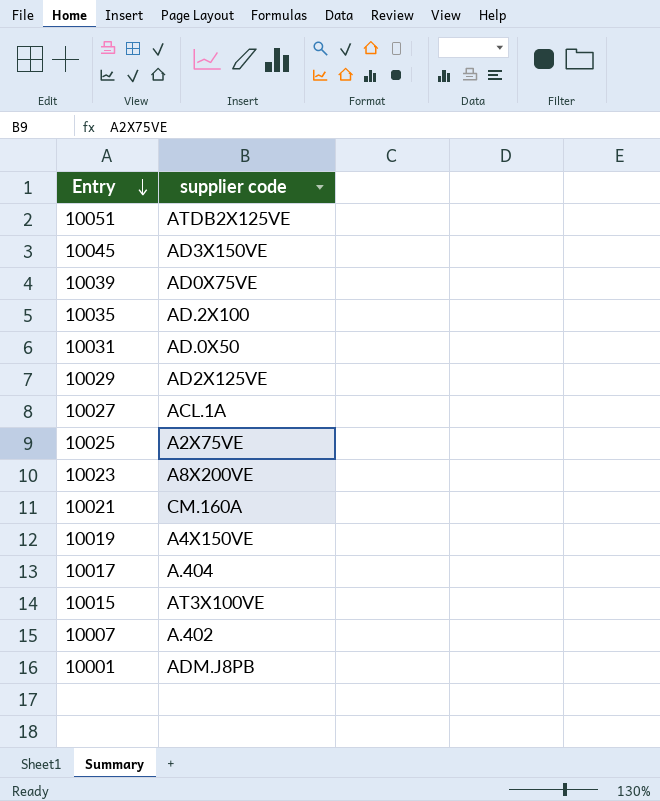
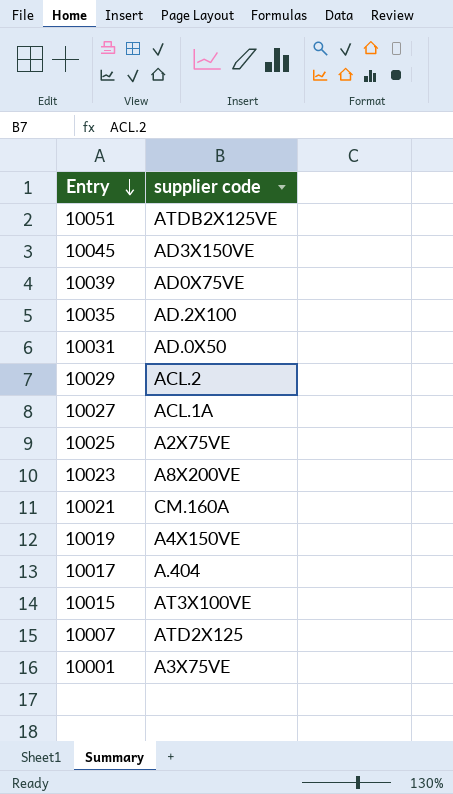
10029 | supplier code: AD2X125VE -> ACL.2
10007 | supplier code: A.402 -> ATD2X125
10001 | supplier code: ADM.J8PB -> A3X75VE

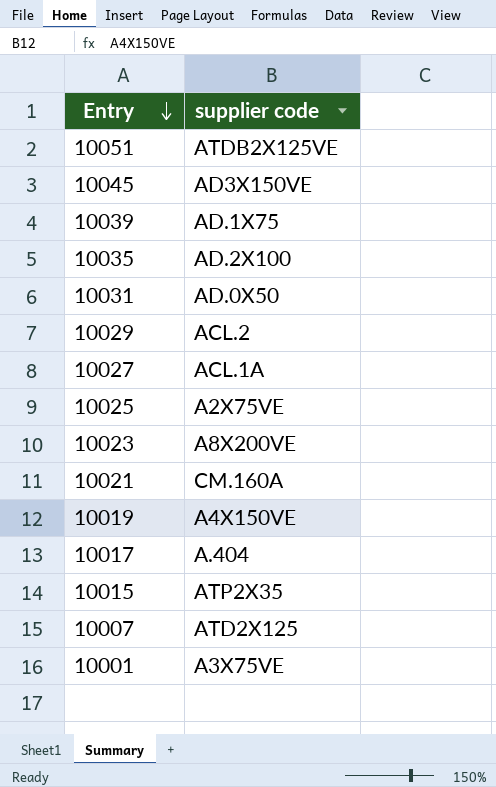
10039 | supplier code: AD0X75VE -> AD.1X75
10015 | supplier code: AT3X100VE -> ATP2X35

